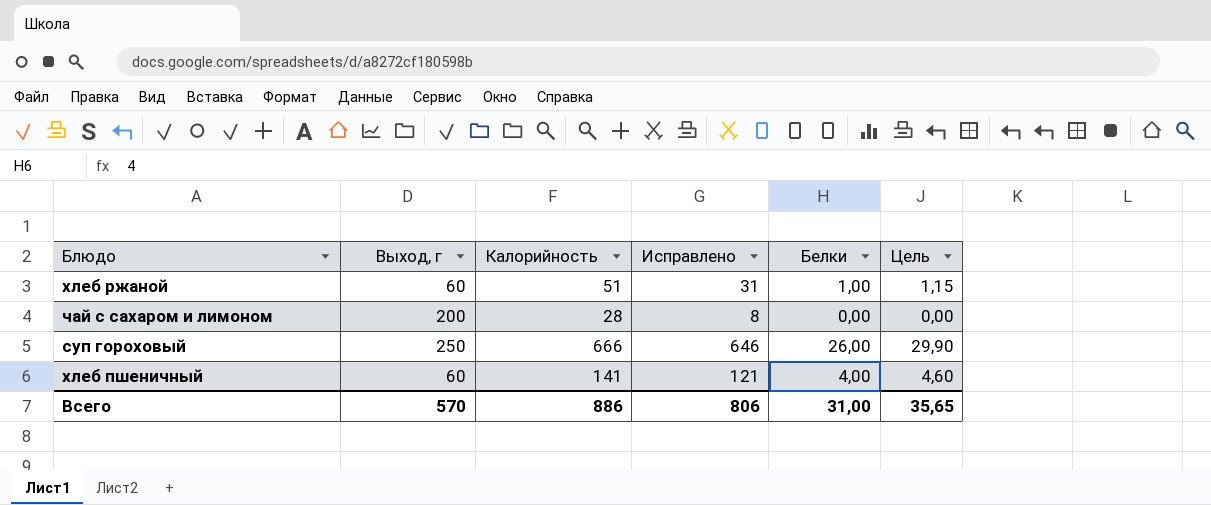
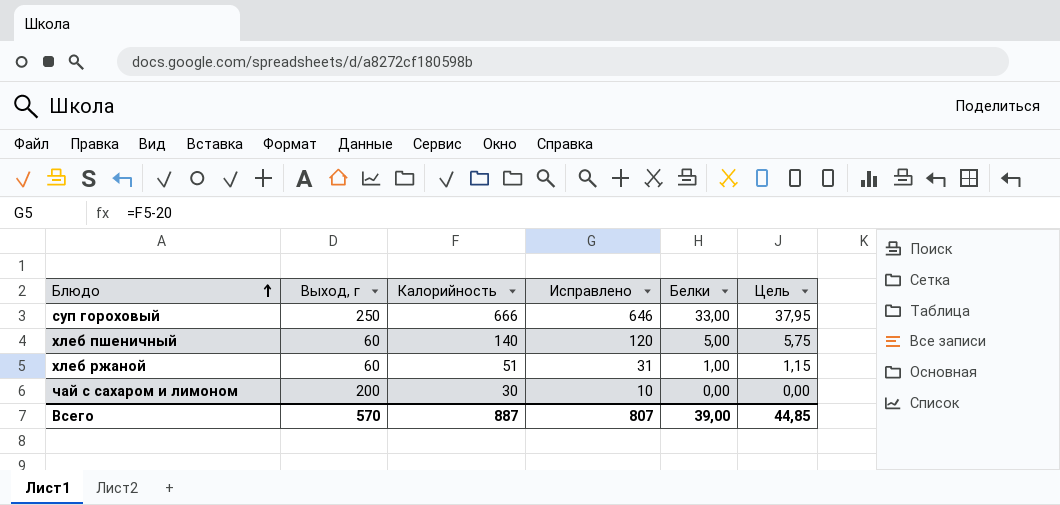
row order: none -> Блюдо ascending
суп гороховый | Белки: 26,00 -> 33,00
суп гороховый | Цель: 29,90 -> 37,95
хлеб пшеничный | Калорийность: 141 -> 140
хлеб пшеничный | Исправлено: 121 -> 120
хлеб пшеничный | Белки: 4,00 -> 5,00
хлеб пшеничный | Цель: 4,60 -> 5,75
чай с сахаром и лимоном | Калорийность: 28 -> 30
чай с сахаром и лимоном | Исправлено: 8 -> 10
Всего | Калорийность: 886 -> 887
Всего | Исправлено: 806 -> 807
Всего | Белки: 31,00 -> 39,00
Всего | Цель: 35,65 -> 44,85

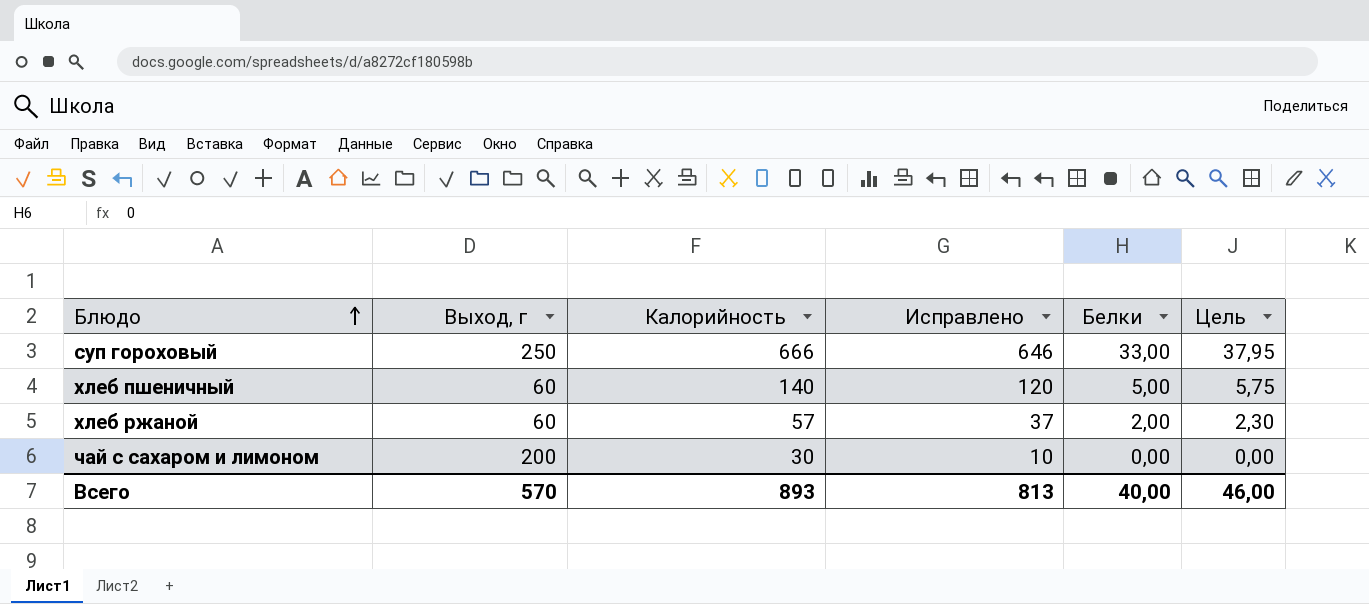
хлеб ржаной | Калорийность: 51 -> 57
хлеб ржаной | Исправлено: 31 -> 37
хлеб ржаной | Белки: 1,00 -> 2,00
хлеб ржаной | Цель: 1,15 -> 2,30
Всего | Калорийность: 887 -> 893
Всего | Исправлено: 807 -> 813
Всего | Белки: 39,00 -> 40,00
Всего | Цель: 44,85 -> 46,00

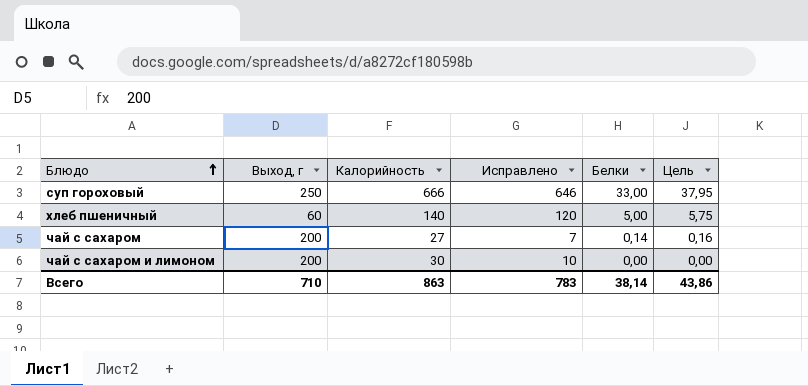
row хлеб ржаной: 60 | 57 | 37 | 2,00 | 2,30 -> none
row чай с сахаром: none -> 200 | 27 | 7 | 0,14 | 0,16
Всего | Выход, г: 570 -> 710
Всего | Калорийность: 893 -> 863
Всего | Исправлено: 813 -> 783
Всего | Белки: 40,00 -> 38,14
Всего | Цель: 46,00 -> 43,86

